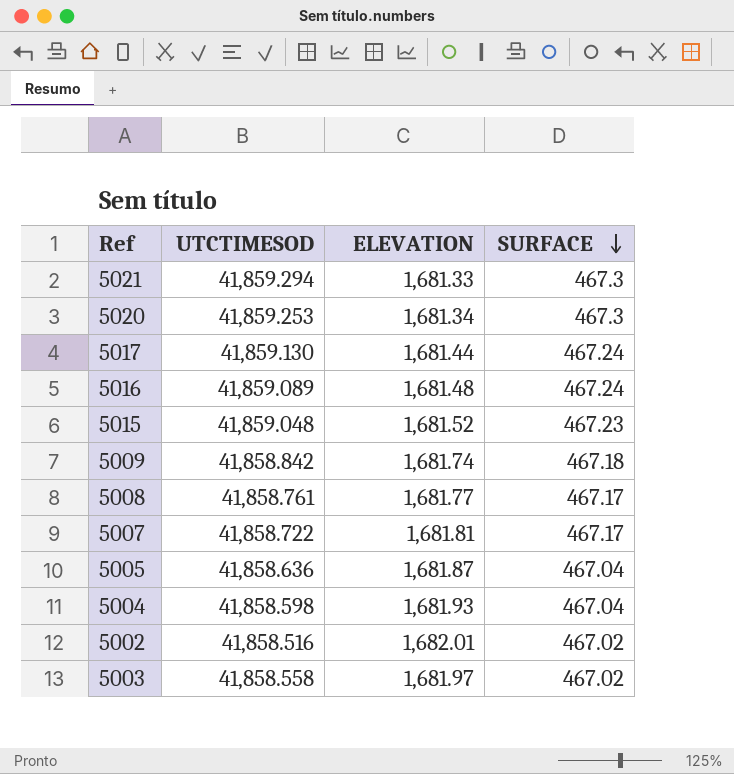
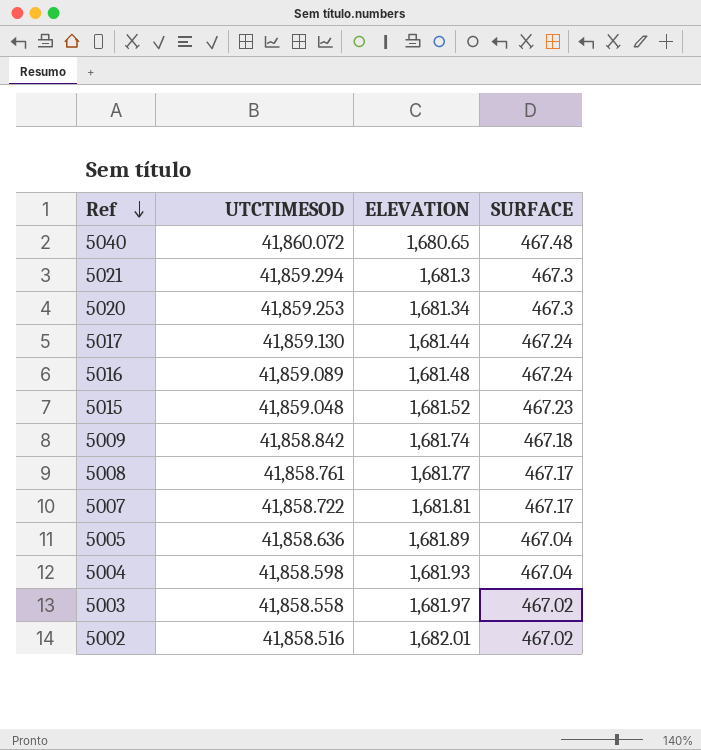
row order: SURFACE descending -> Ref descending
row 5040: none -> 41,860.072 | 1,680.65 | 467.48
5021 | ELEVATION: 1,681.33 -> 1,681.3
5005 | ELEVATION: 1,681.87 -> 1,681.89

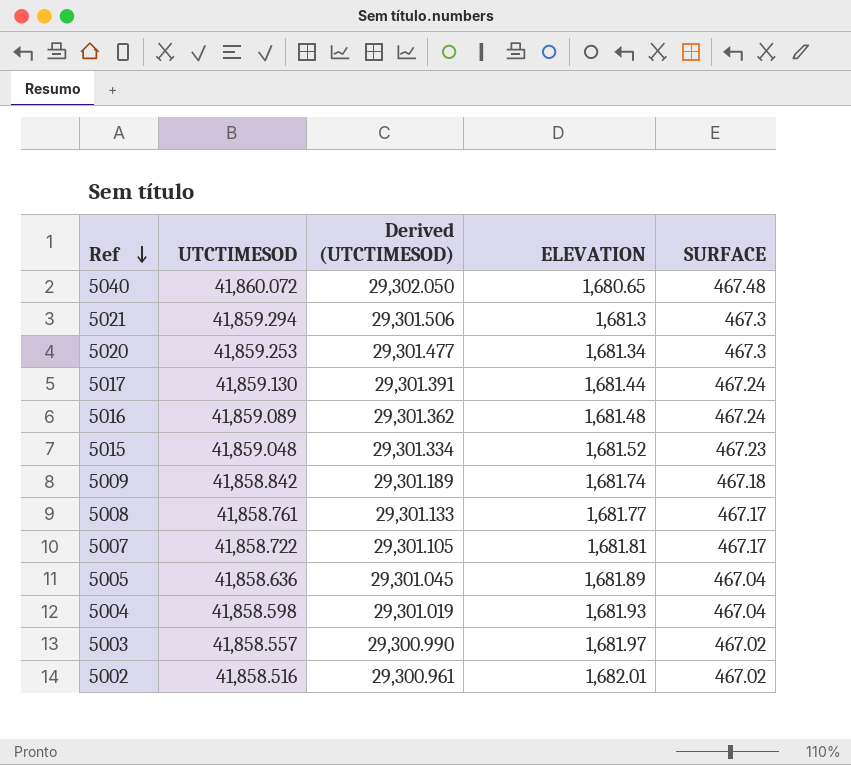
column Derived (UTCTIMESOD) | formula: none -> [UTCTIMESOD] * 0.7
5003 | UTCTIMESOD: 41,858.558 -> 41,858.557

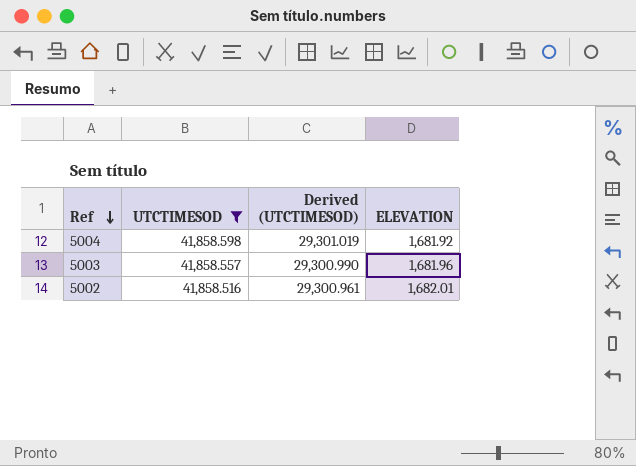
filter: none -> UTCTIMESOD <= 41,858.598
column SURFACE | position: 5 -> none
5004 | ELEVATION: 1,681.93 -> 1,681.92
5003 | ELEVATION: 1,681.97 -> 1,681.96

